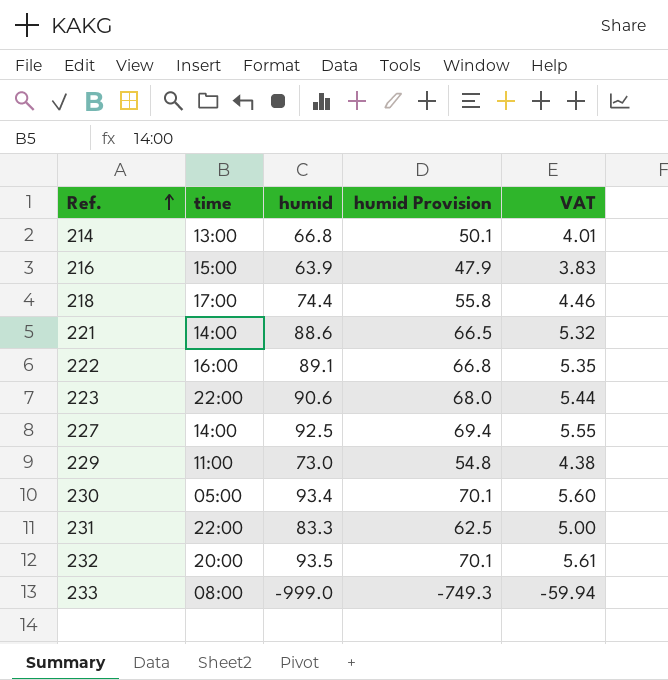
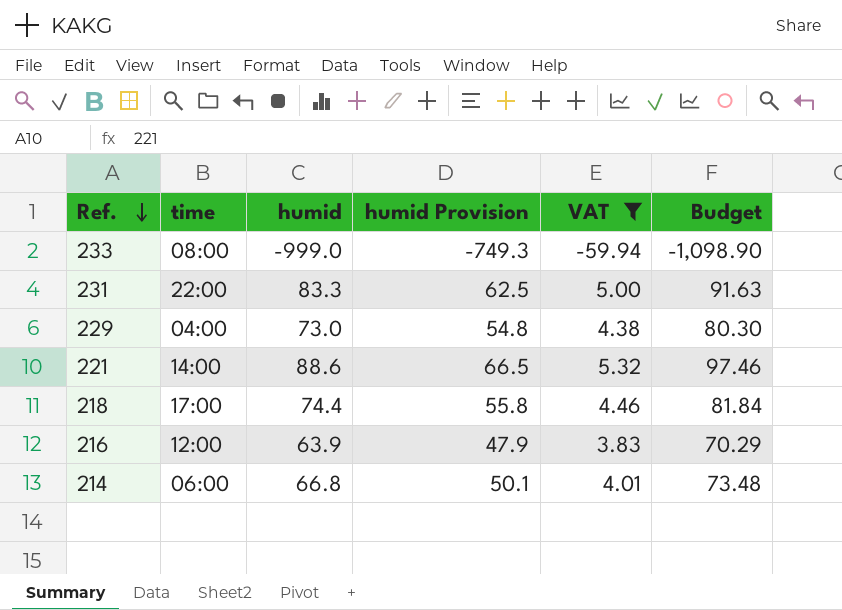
filter: none -> VAT <= 5.32
row order: Ref. ascending -> Ref. descending
column Budget | formula: none -> [humid] * 1.1
229 | time: 11:00 -> 04:00
216 | time: 15:00 -> 12:00
214 | time: 13:00 -> 06:00

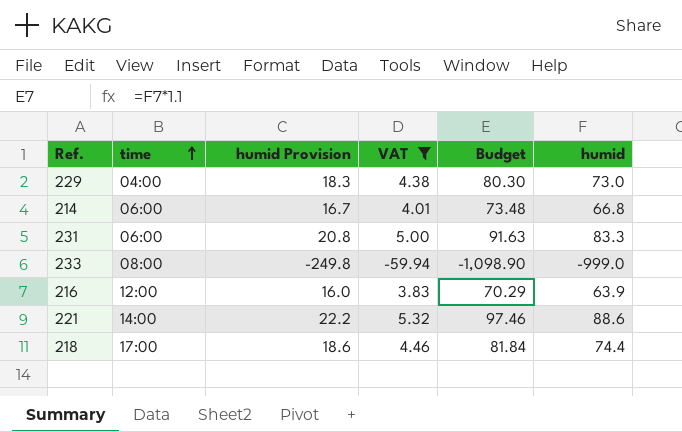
row order: Ref. descending -> time ascending
column humid Provision | formula: [humid] * 0.75 -> [humid] * 0.25
column humid | position: 3 -> 6
231 | time: 22:00 -> 06:00

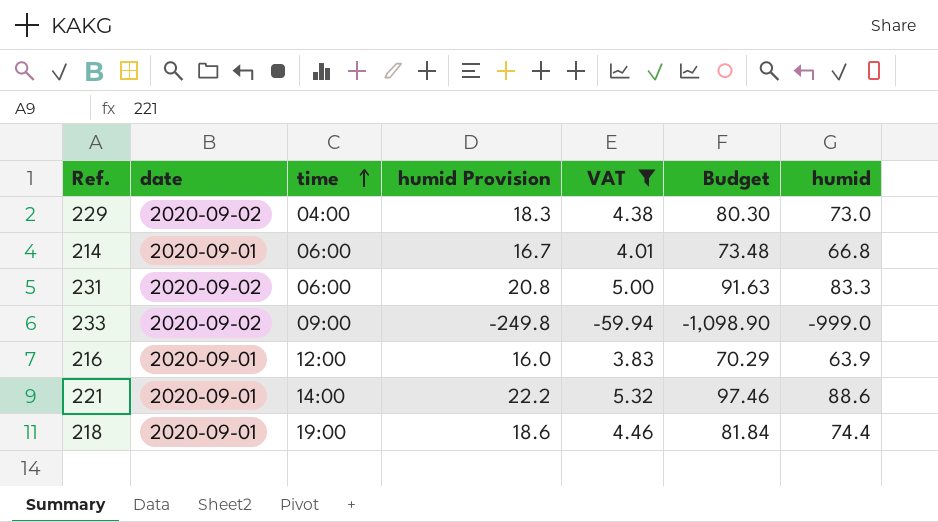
column date | position: none -> 2
233 | time: 08:00 -> 09:00
218 | time: 17:00 -> 19:00

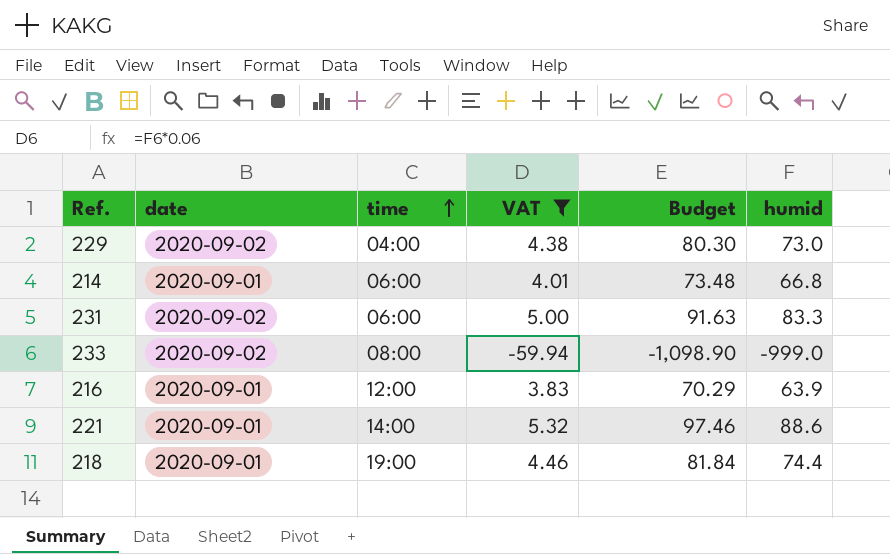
column humid Provision | formula: [humid] * 0.25 -> none
233 | time: 09:00 -> 08:00

